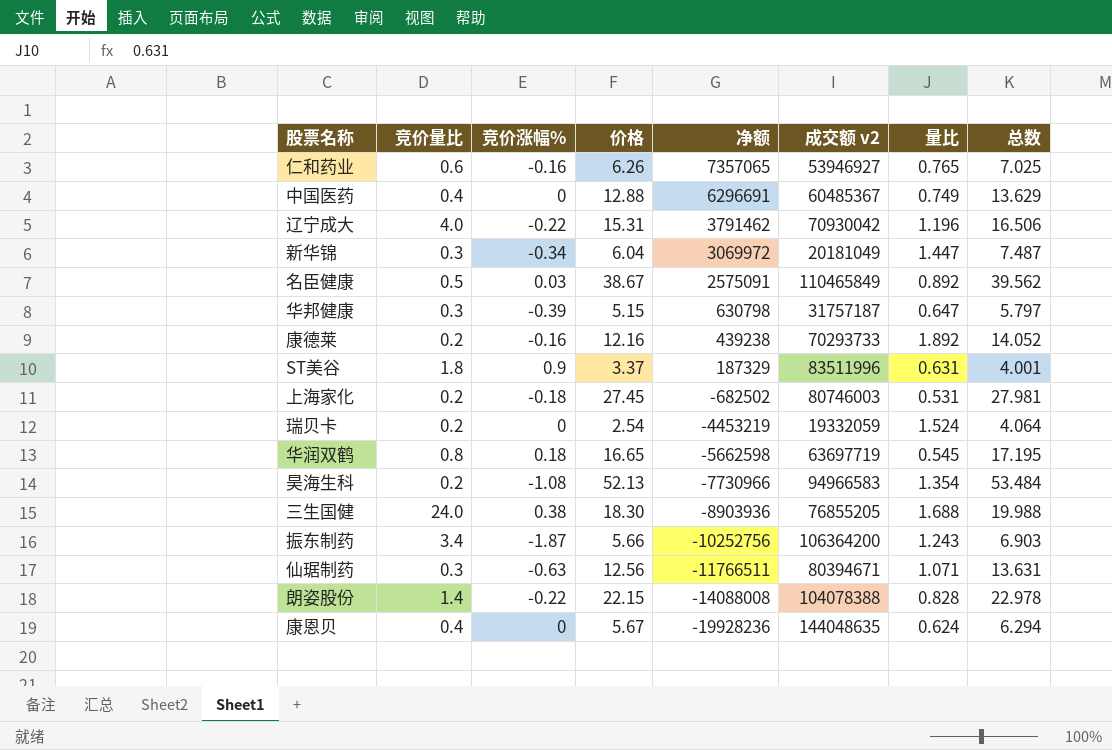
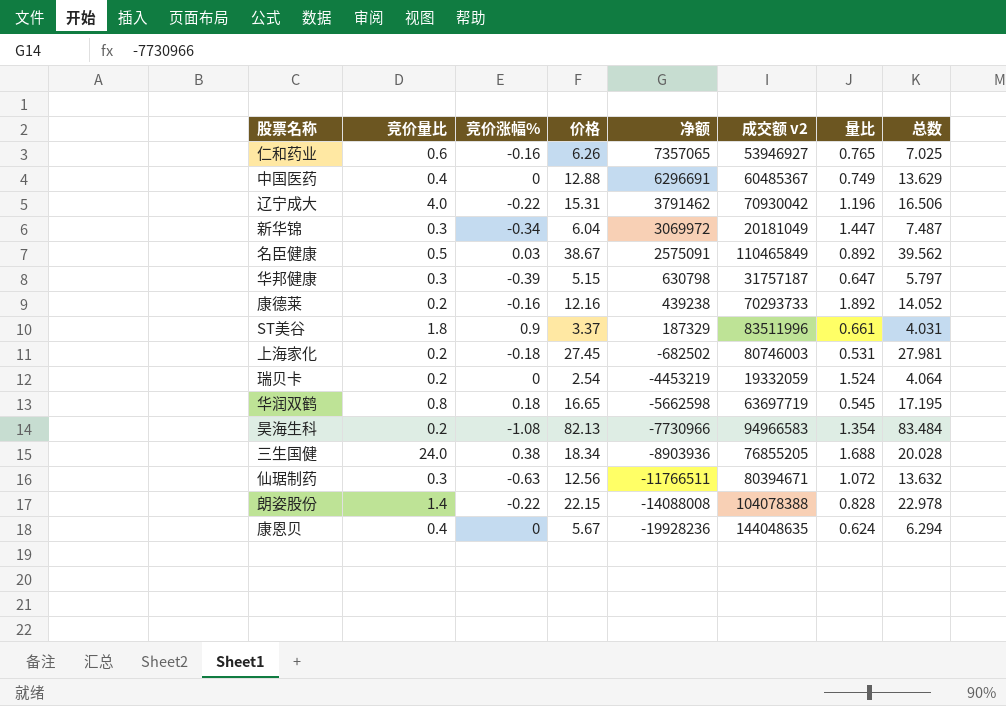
row 振东制药: 3.4 | -1.87 | 5.66 | -10252756 | 106364200 | 1.243 | 6.903 -> none
ST美谷 | 量比: 0.631 -> 0.661
ST美谷 | 总数: 4.001 -> 4.031
昊海生科 | 价格: 52.13 -> 82.13
昊海生科 | 总数: 53.484 -> 83.484
三生国健 | 价格: 18.30 -> 18.34
三生国健 | 总数: 19.988 -> 20.028
仙琚制药 | 量比: 1.071 -> 1.072
仙琚制药 | 总数: 13.631 -> 13.632

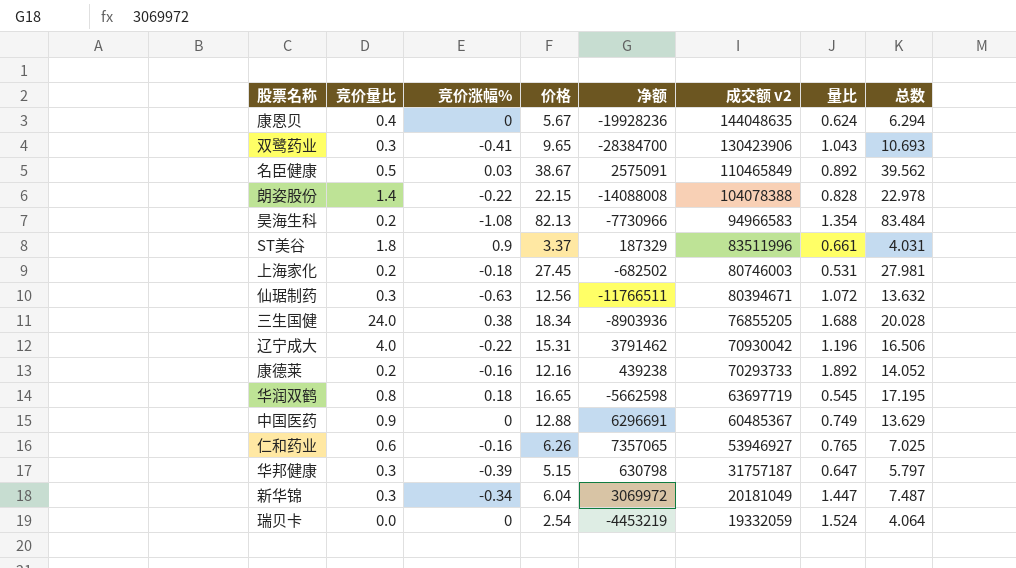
row order: 净额 descending -> 成交额 v2 descending
row 双鹭药业: none -> 0.3 | -0.41 | 9.65 | -28384700 | 130423906 | 1.043 | 10.693
中国医药 | 竞价量比: 0.4 -> 0.9
瑞贝卡 | 竞价量比: 0.2 -> 0.0

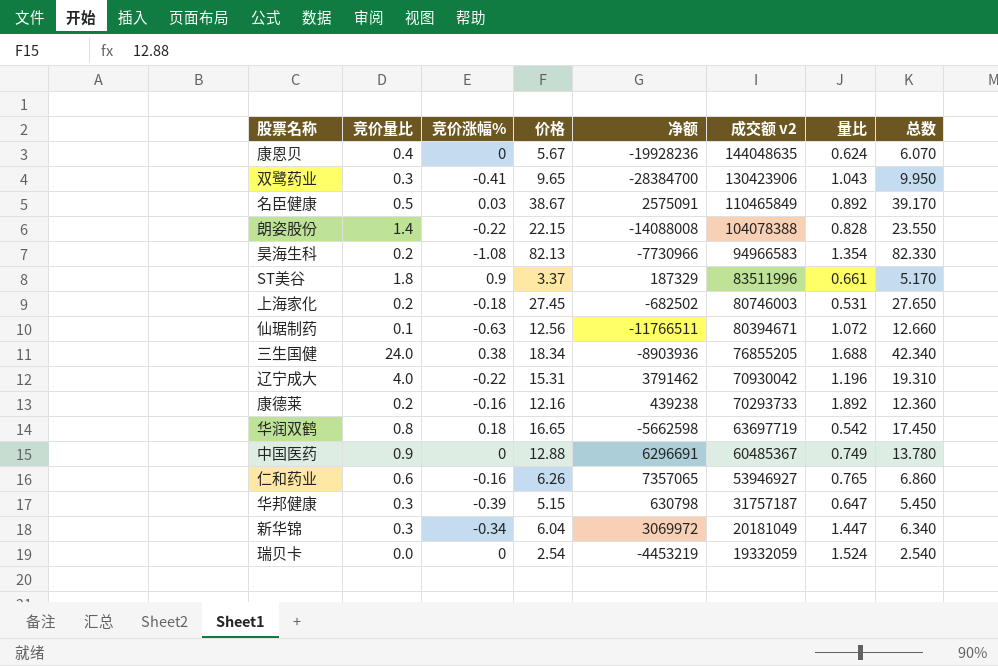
column 总数 | formula: [价格] + [量比] -> [竞价量比] + [价格]
仙琚制药 | 竞价量比: 0.3 -> 0.1
华润双鹤 | 量比: 0.545 -> 0.542

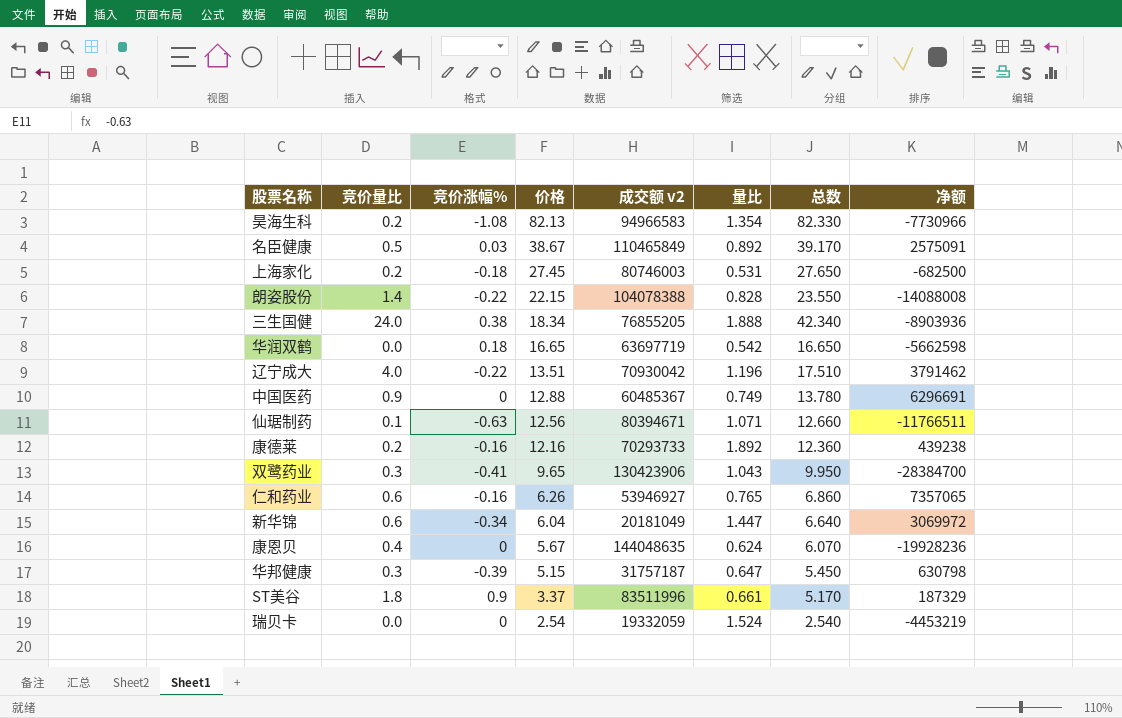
row order: 成交额 v2 descending -> 价格 descending
column 净额 | position: 5 -> 8
上海家化 | 净额: -682502 -> -682500
三生国健 | 量比: 1.688 -> 1.888
华润双鹤 | 竞价量比: 0.8 -> 0.0
华润双鹤 | 总数: 17.450 -> 16.650
辽宁成大 | 价格: 15.31 -> 13.51
辽宁成大 | 总数: 19.310 -> 17.510
仙琚制药 | 量比: 1.072 -> 1.071
新华锦 | 竞价量比: 0.3 -> 0.6
新华锦 | 总数: 6.340 -> 6.640

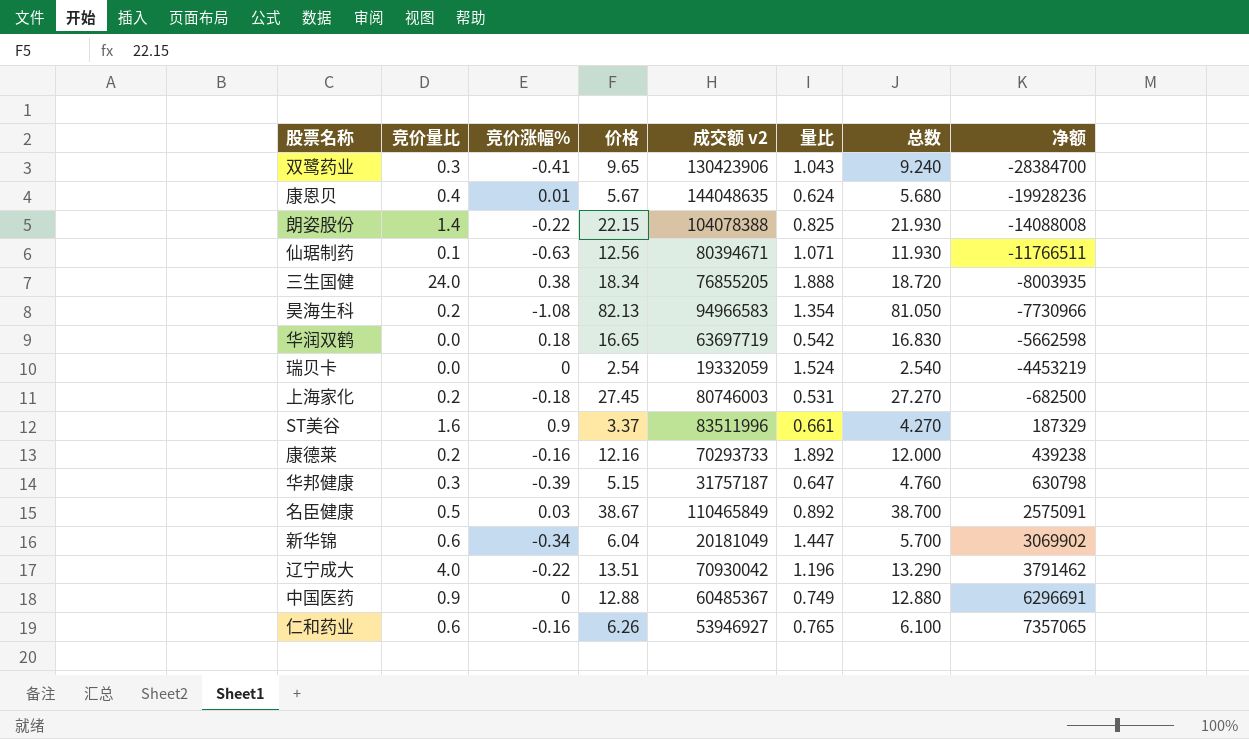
row order: 价格 descending -> 净额 ascending
column 总数 | formula: [竞价量比] + [价格] -> [竞价涨幅%] + [价格]
康恩贝 | 竞价涨幅%: 0 -> 0.01
朗姿股份 | 量比: 0.828 -> 0.825
三生国健 | 净额: -8903936 -> -8003935
ST美谷 | 竞价量比: 1.8 -> 1.6
新华锦 | 净额: 3069972 -> 3069902

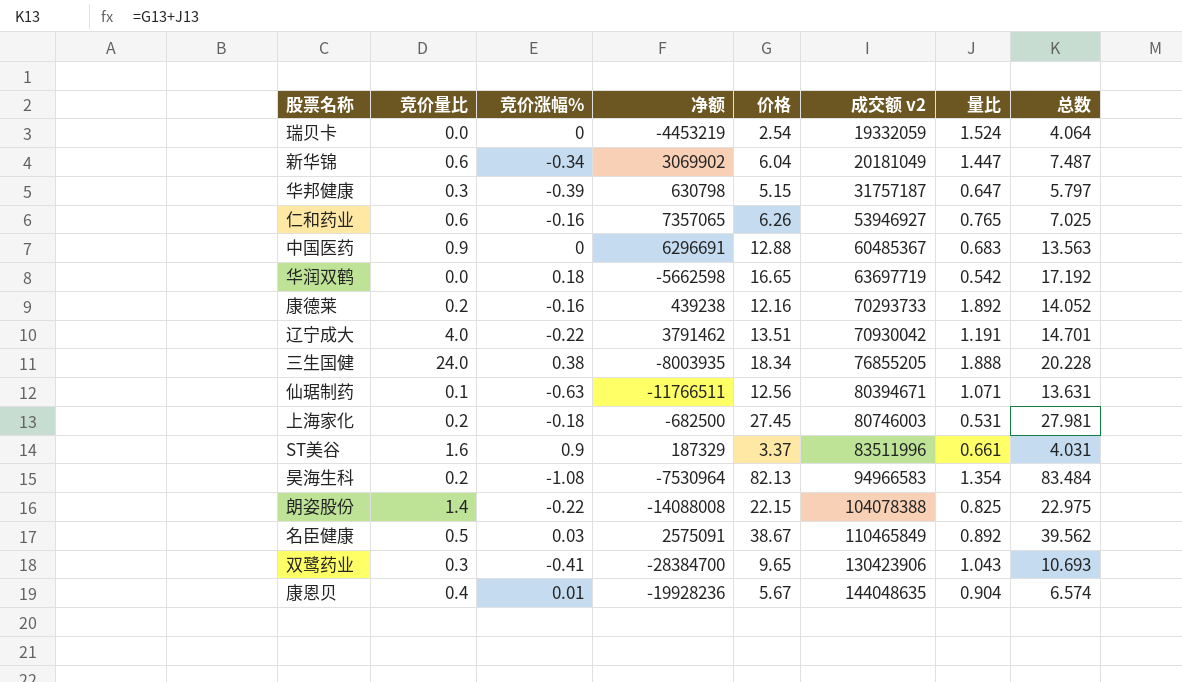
row order: 净额 ascending -> 成交额 v2 ascending
column 净额 | position: 8 -> 4
column 总数 | formula: [竞价涨幅%] + [价格] -> [价格] + [量比]
中国医药 | 量比: 0.749 -> 0.683
辽宁成大 | 量比: 1.196 -> 1.191
昊海生科 | 净额: -7730966 -> -7530964
康恩贝 | 量比: 0.624 -> 0.904

